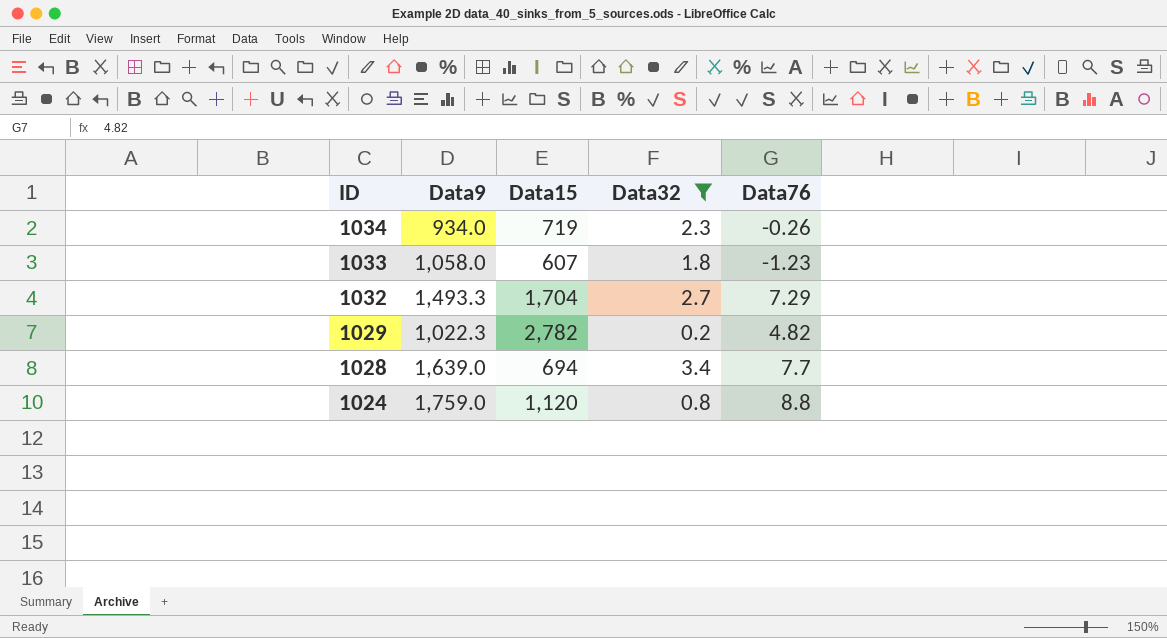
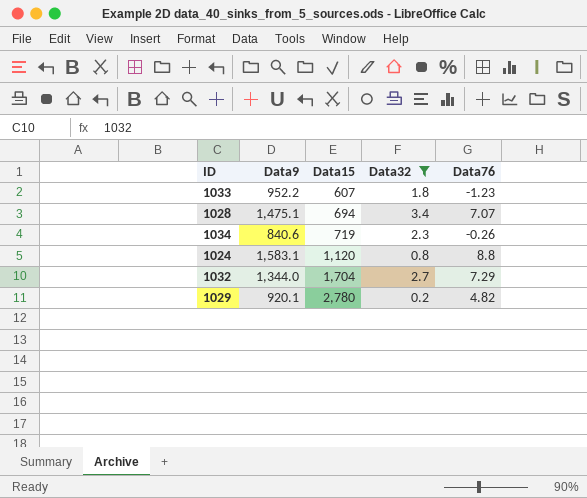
row order: ID descending -> Data15 ascending
1033 | Data9: 1,058.0 -> 952.2
1028 | Data9: 1,639.0 -> 1,475.1
1028 | Data76: 7.7 -> 7.07
1034 | Data9: 934.0 -> 840.6
1024 | Data9: 1,759.0 -> 1,583.1
1032 | Data9: 1,493.3 -> 1,344.0
1029 | Data9: 1,022.3 -> 920.1
1029 | Data15: 2,782 -> 2,780

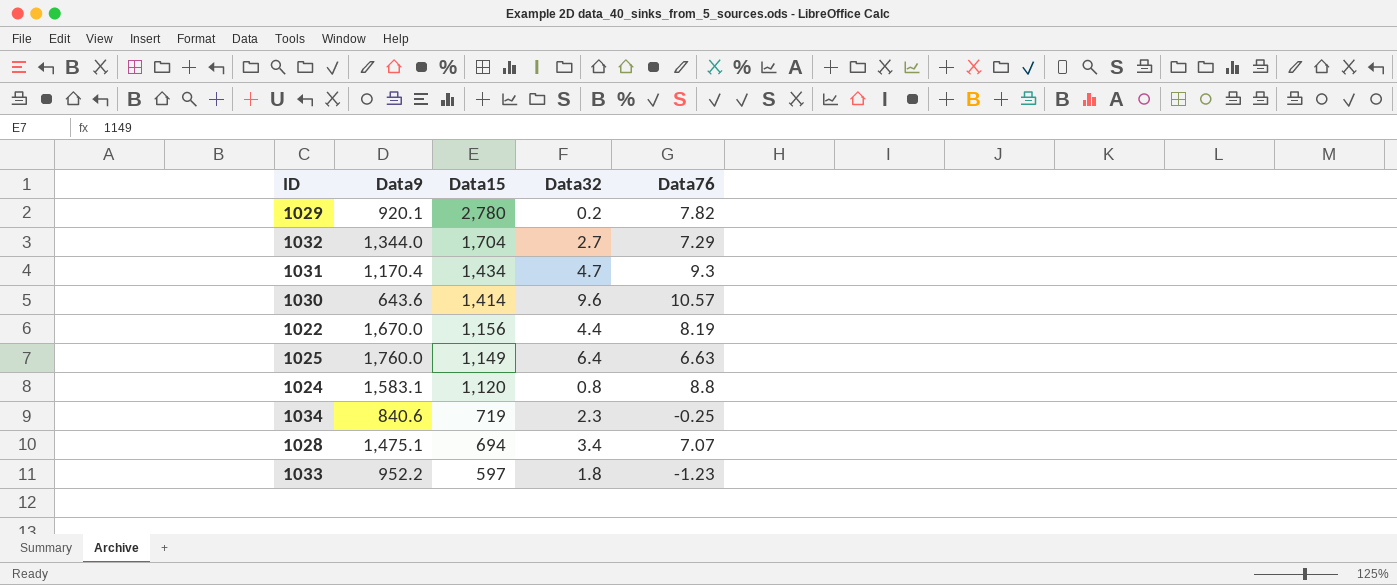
filter: Data32 <= 3.4 -> none
row order: Data15 ascending -> Data15 descending
1029 | Data76: 4.82 -> 7.82
1034 | Data76: -0.26 -> -0.25
1033 | Data15: 607 -> 597

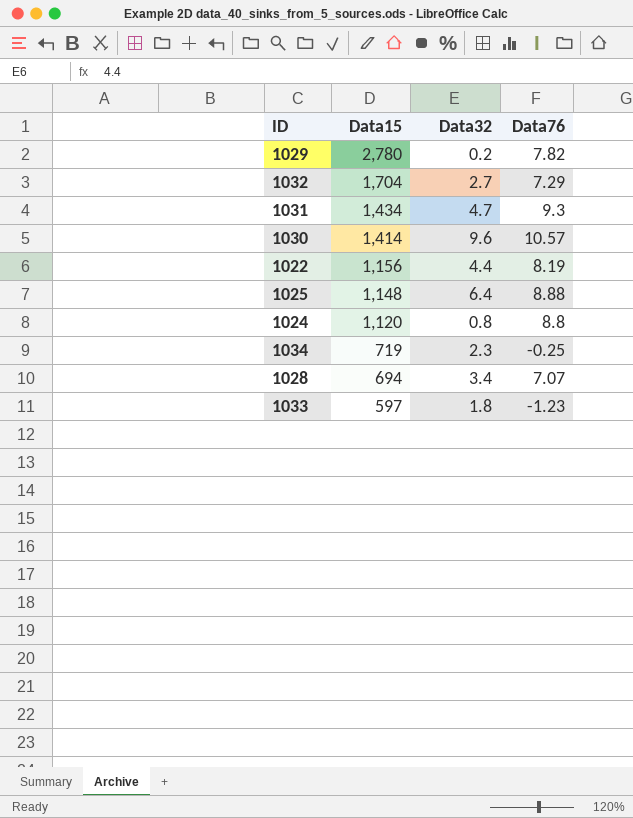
column Data9 | position: 2 -> none
1025 | Data15: 1,149 -> 1,148
1025 | Data76: 6.63 -> 8.88

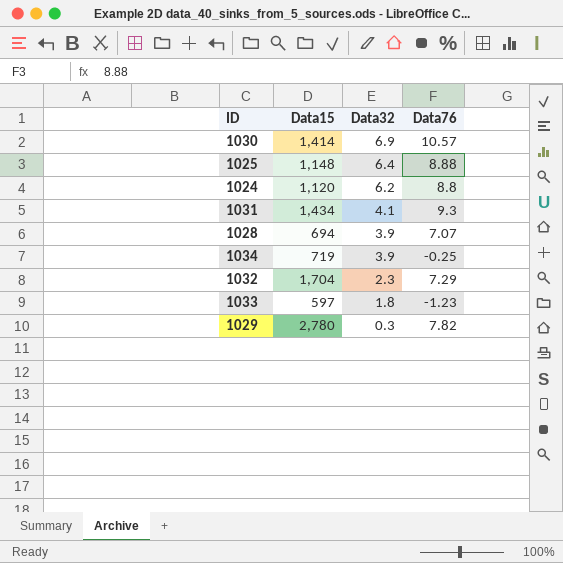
row order: Data15 descending -> Data32 descending
row 1022: 1,156 | 4.4 | 8.19 -> none
1030 | Data32: 9.6 -> 6.9
1024 | Data32: 0.8 -> 6.2
1031 | Data32: 4.7 -> 4.1
1028 | Data32: 3.4 -> 3.9
1034 | Data32: 2.3 -> 3.9
1032 | Data32: 2.7 -> 2.3
1029 | Data32: 0.2 -> 0.3

